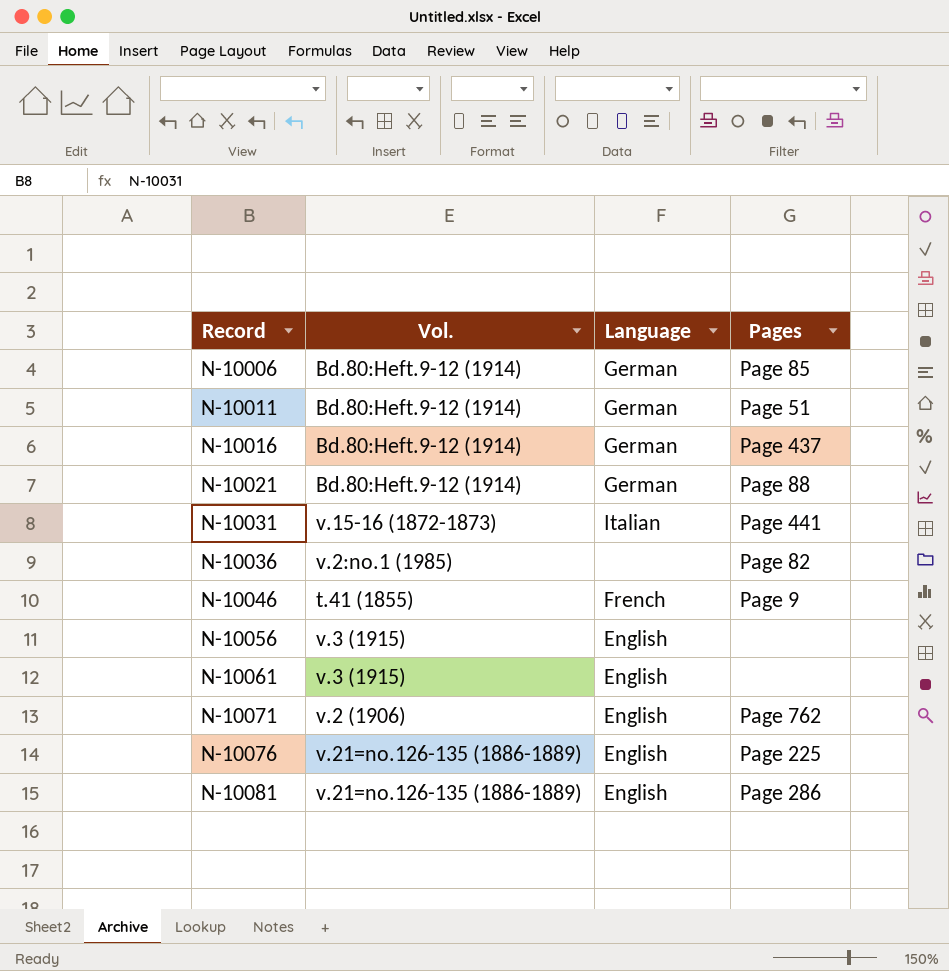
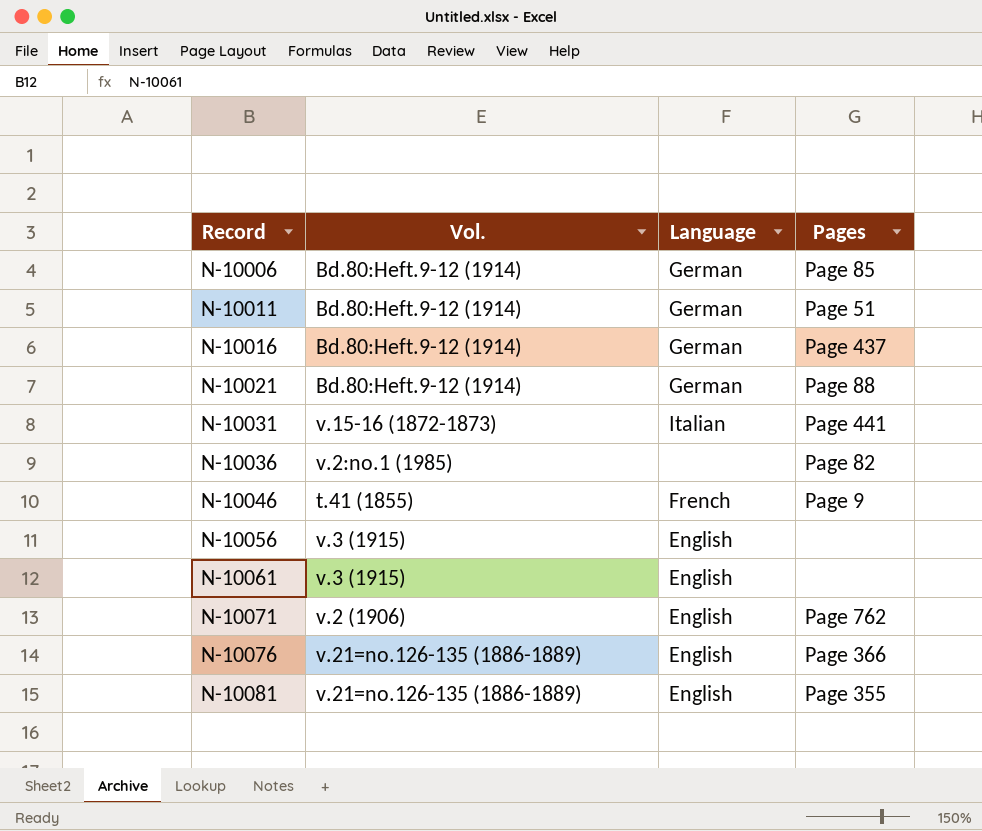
N-10076 | Pages: Page 225 -> Page 366
N-10081 | Pages: Page 286 -> Page 355

